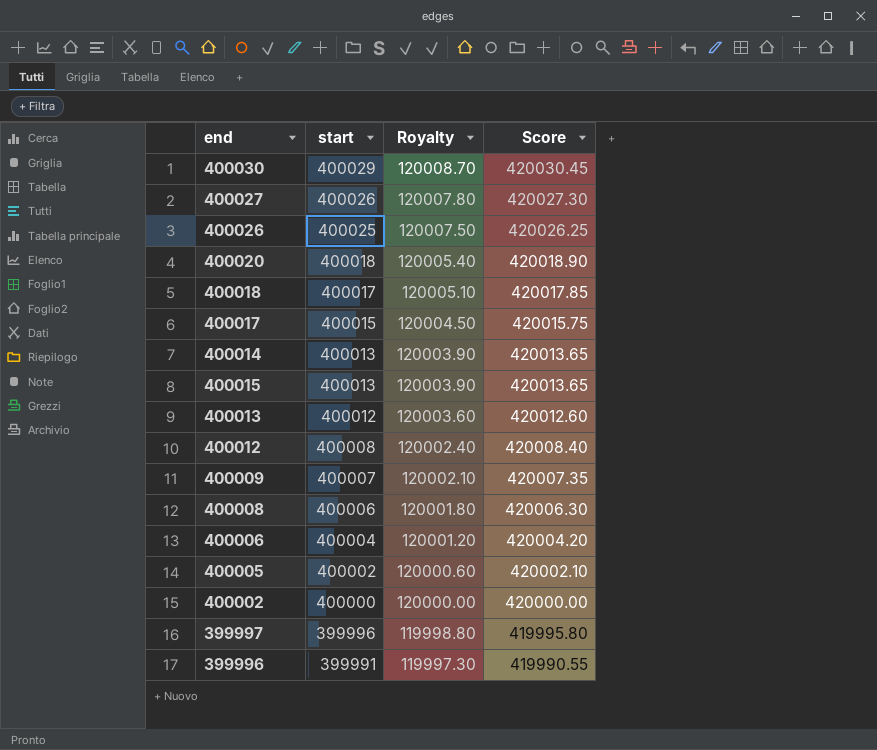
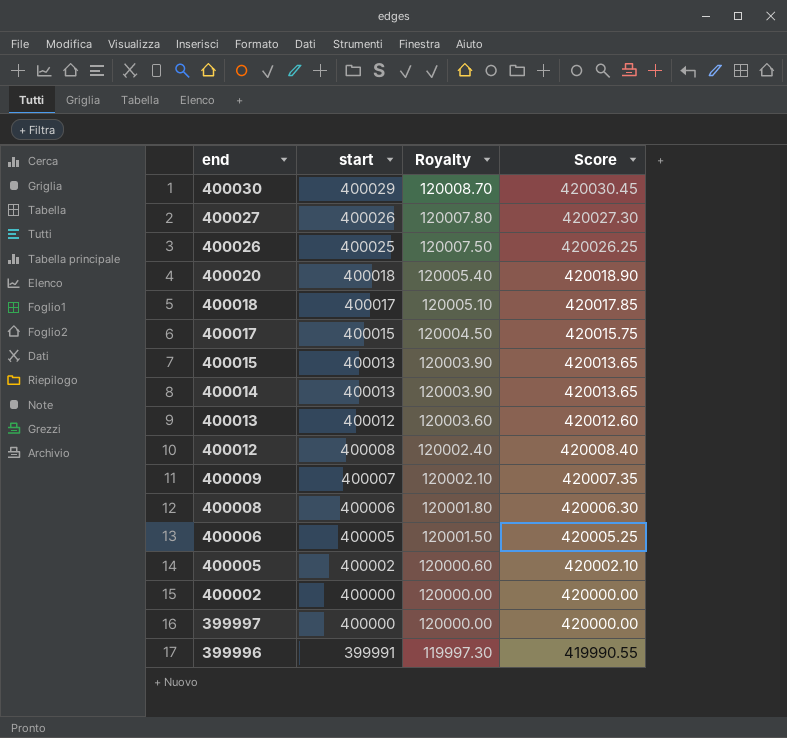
row order: start descending -> end descending
400006 | start: 400004 -> 400005
400006 | Royalty: 120001.20 -> 120001.50
400006 | Score: 420004.20 -> 420005.25
399997 | start: 399996 -> 400000
399997 | Royalty: 119998.80 -> 120000.00
399997 | Score: 419995.80 -> 420000.00

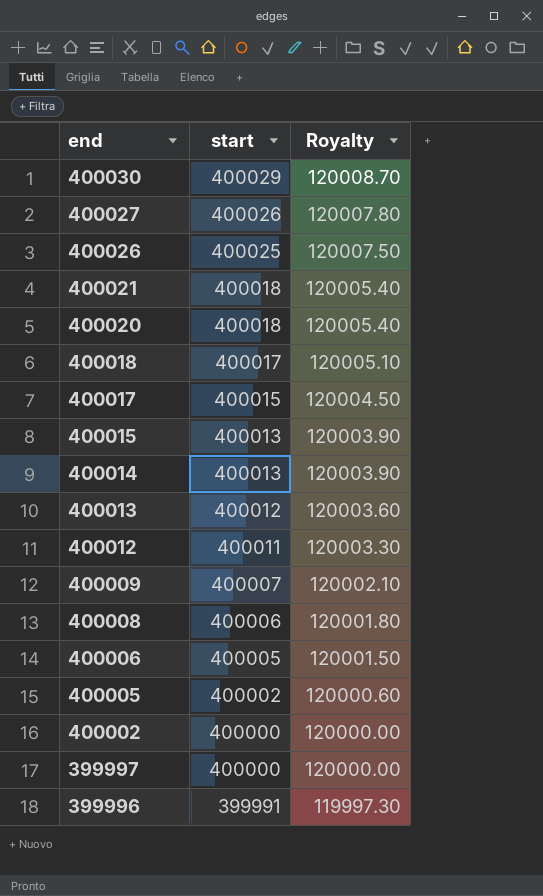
column Score | formula: [start] * 1.05 -> none
row 400021: none -> 400018 | 120005.40
400012 | start: 400008 -> 400011
400012 | Royalty: 120002.40 -> 120003.30

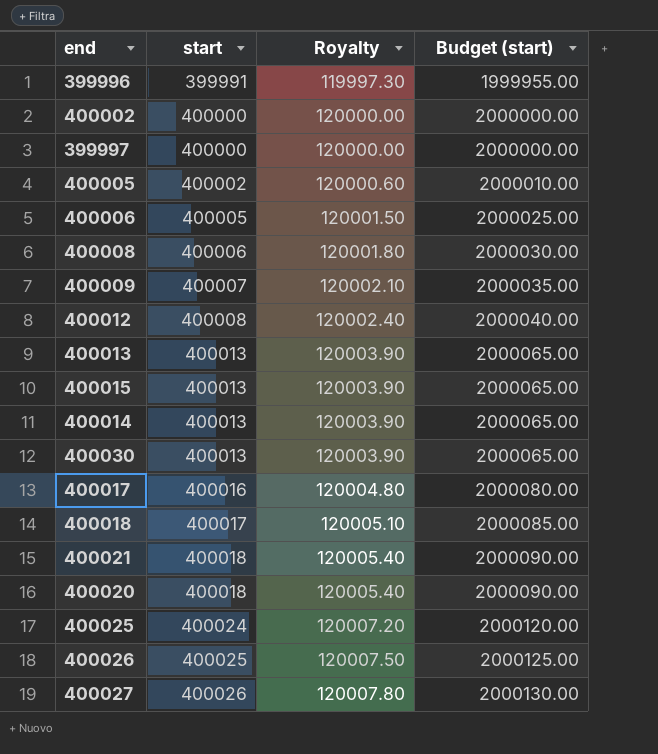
row order: end descending -> start ascending
column Budget (start) | formula: none -> [start] * 5
400012 | start: 400011 -> 400008
400012 | Royalty: 120003.30 -> 120002.40
400013 | start: 400012 -> 400013
400013 | Royalty: 120003.60 -> 120003.90
400030 | start: 400029 -> 400013
400030 | Royalty: 120008.70 -> 120003.90
400017 | start: 400015 -> 400016
400017 | Royalty: 120004.50 -> 120004.80
row 400025: none -> 400024 | 120007.20 | 2000120.00

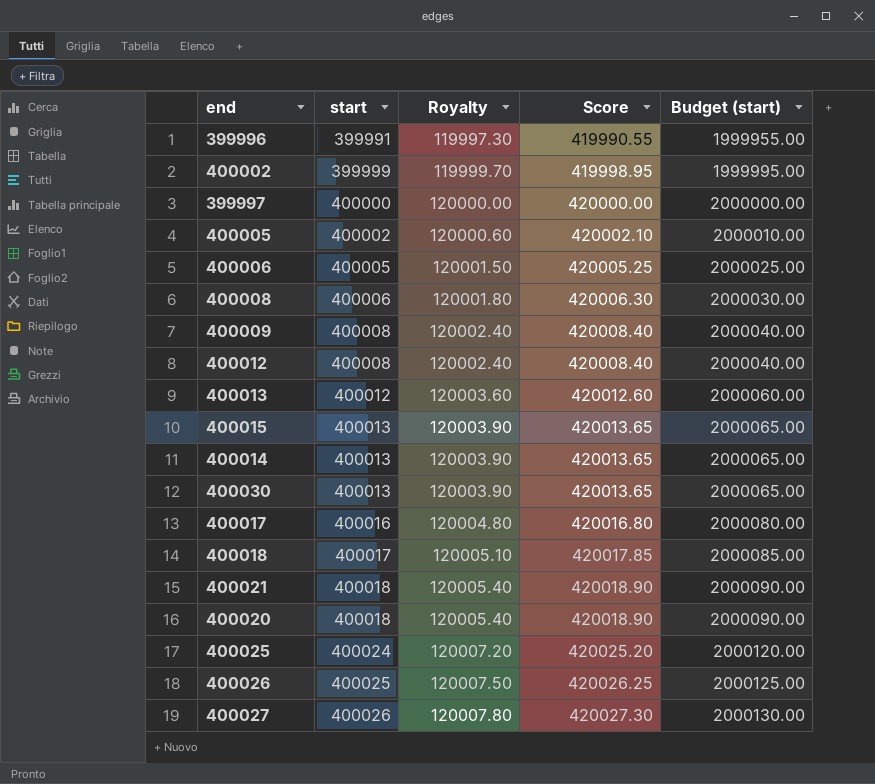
column Score | formula: none -> [start] * 1.05
400002 | start: 400000 -> 399999
400002 | Royalty: 120000.00 -> 119999.70
400002 | Budget (start): 2000000.00 -> 1999995.00
400009 | start: 400007 -> 400008
400009 | Royalty: 120002.10 -> 120002.40
400009 | Budget (start): 2000035.00 -> 2000040.00
400013 | start: 400013 -> 400012
400013 | Royalty: 120003.90 -> 120003.60
400013 | Budget (start): 2000065.00 -> 2000060.00

